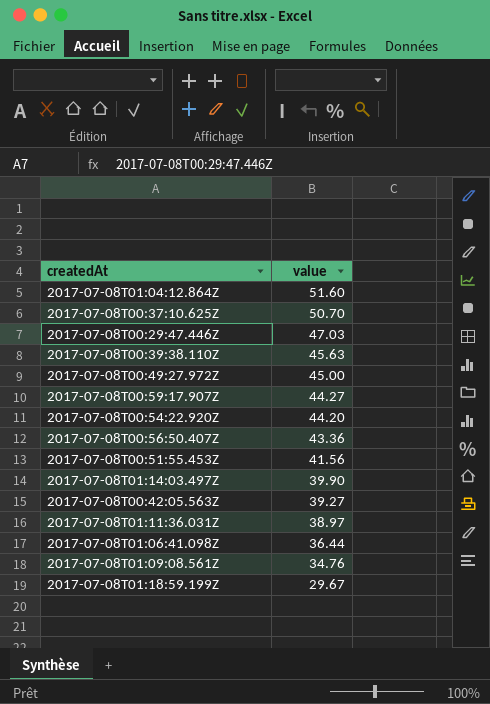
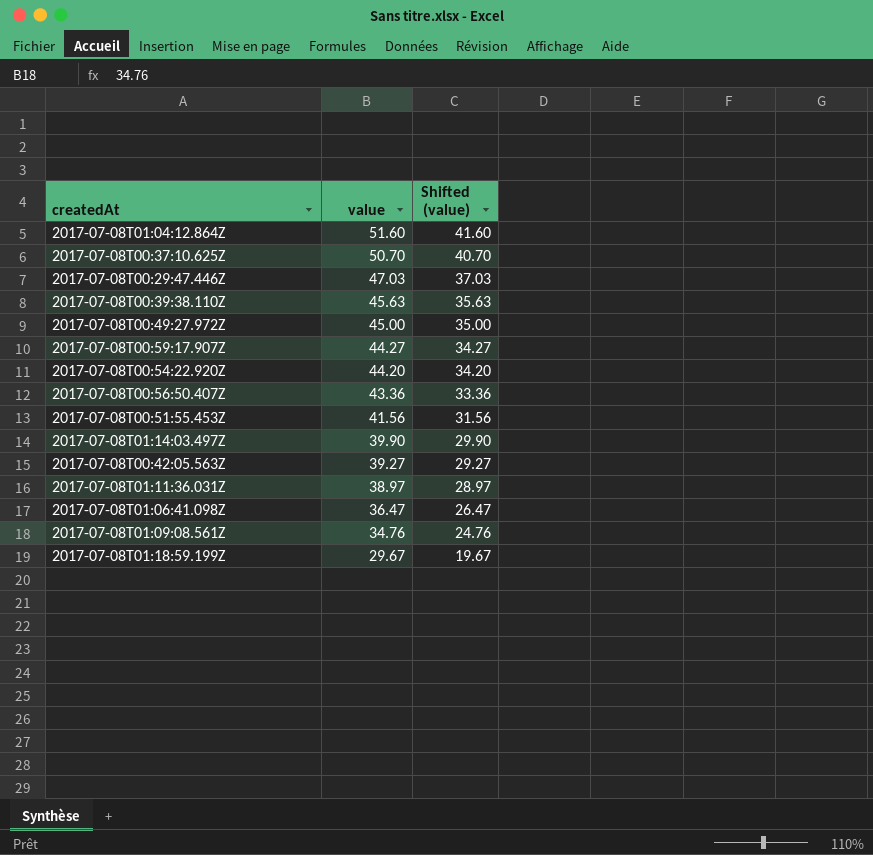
column Shifted (value) | formula: none -> [value] - 10
2017-07-08T01:06:41.098Z | value: 36.44 -> 36.47

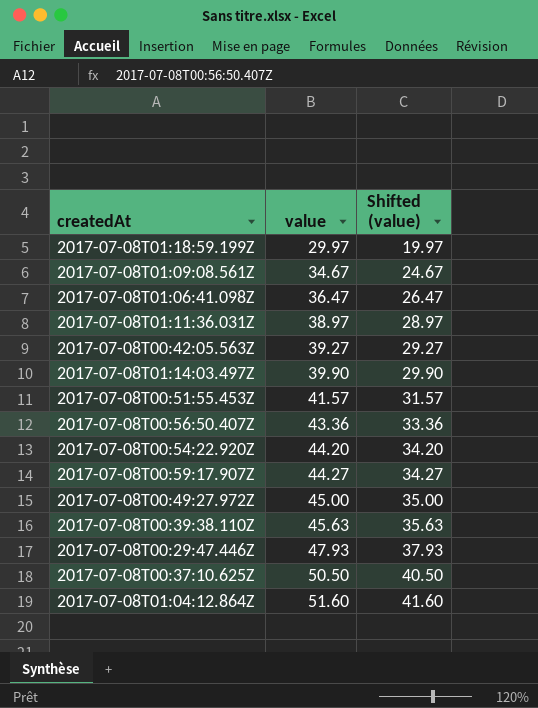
row order: value descending -> value ascending
2017-07-08T01:18:59.199Z | value: 29.67 -> 29.97
2017-07-08T01:18:59.199Z | Shifted (value): 19.67 -> 19.97
2017-07-08T01:09:08.561Z | value: 34.76 -> 34.67
2017-07-08T01:09:08.561Z | Shifted (value): 24.76 -> 24.67
2017-07-08T00:51:55.453Z | value: 41.56 -> 41.57
2017-07-08T00:51:55.453Z | Shifted (value): 31.56 -> 31.57
2017-07-08T00:29:47.446Z | value: 47.03 -> 47.93
2017-07-08T00:29:47.446Z | Shifted (value): 37.03 -> 37.93
2017-07-08T00:37:10.625Z | value: 50.70 -> 50.50
2017-07-08T00:37:10.625Z | Shifted (value): 40.70 -> 40.50

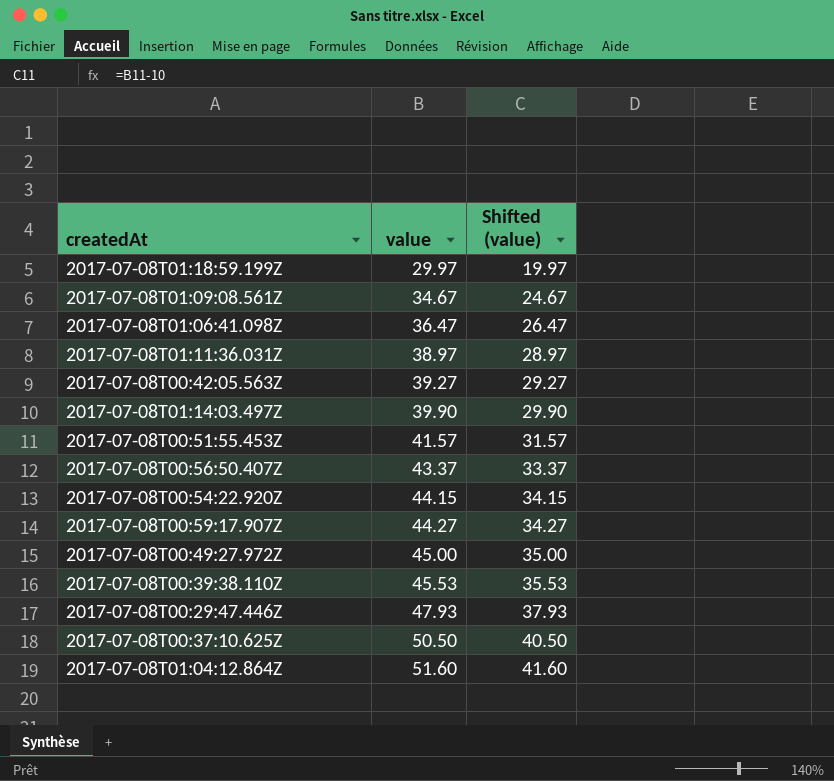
2017-07-08T00:56:50.407Z | value: 43.36 -> 43.37
2017-07-08T00:56:50.407Z | Shifted (value): 33.36 -> 33.37
2017-07-08T00:54:22.920Z | value: 44.20 -> 44.15
2017-07-08T00:54:22.920Z | Shifted (value): 34.20 -> 34.15
2017-07-08T00:39:38.110Z | value: 45.63 -> 45.53
2017-07-08T00:39:38.110Z | Shifted (value): 35.63 -> 35.53

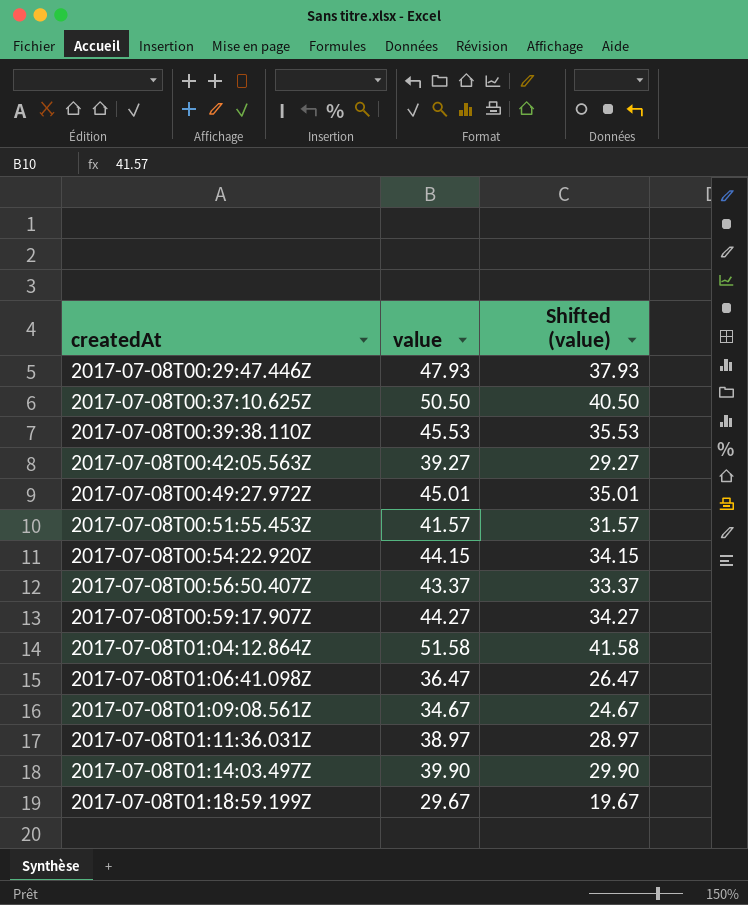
row order: value ascending -> createdAt ascending
2017-07-08T00:49:27.972Z | value: 45.00 -> 45.01
2017-07-08T00:49:27.972Z | Shifted (value): 35.00 -> 35.01
2017-07-08T01:04:12.864Z | value: 51.60 -> 51.58
2017-07-08T01:04:12.864Z | Shifted (value): 41.60 -> 41.58
2017-07-08T01:18:59.199Z | value: 29.97 -> 29.67
2017-07-08T01:18:59.199Z | Shifted (value): 19.97 -> 19.67

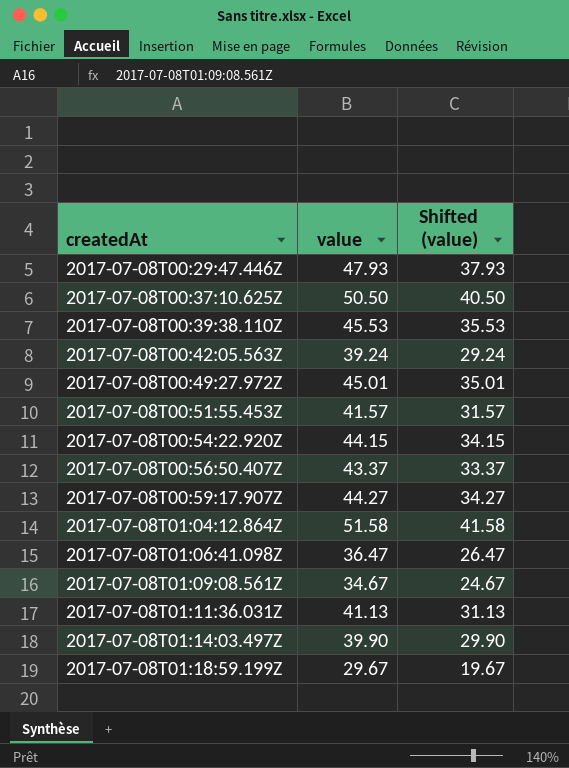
2017-07-08T00:42:05.563Z | value: 39.27 -> 39.24
2017-07-08T00:42:05.563Z | Shifted (value): 29.27 -> 29.24
2017-07-08T01:11:36.031Z | value: 38.97 -> 41.13
2017-07-08T01:11:36.031Z | Shifted (value): 28.97 -> 31.13

